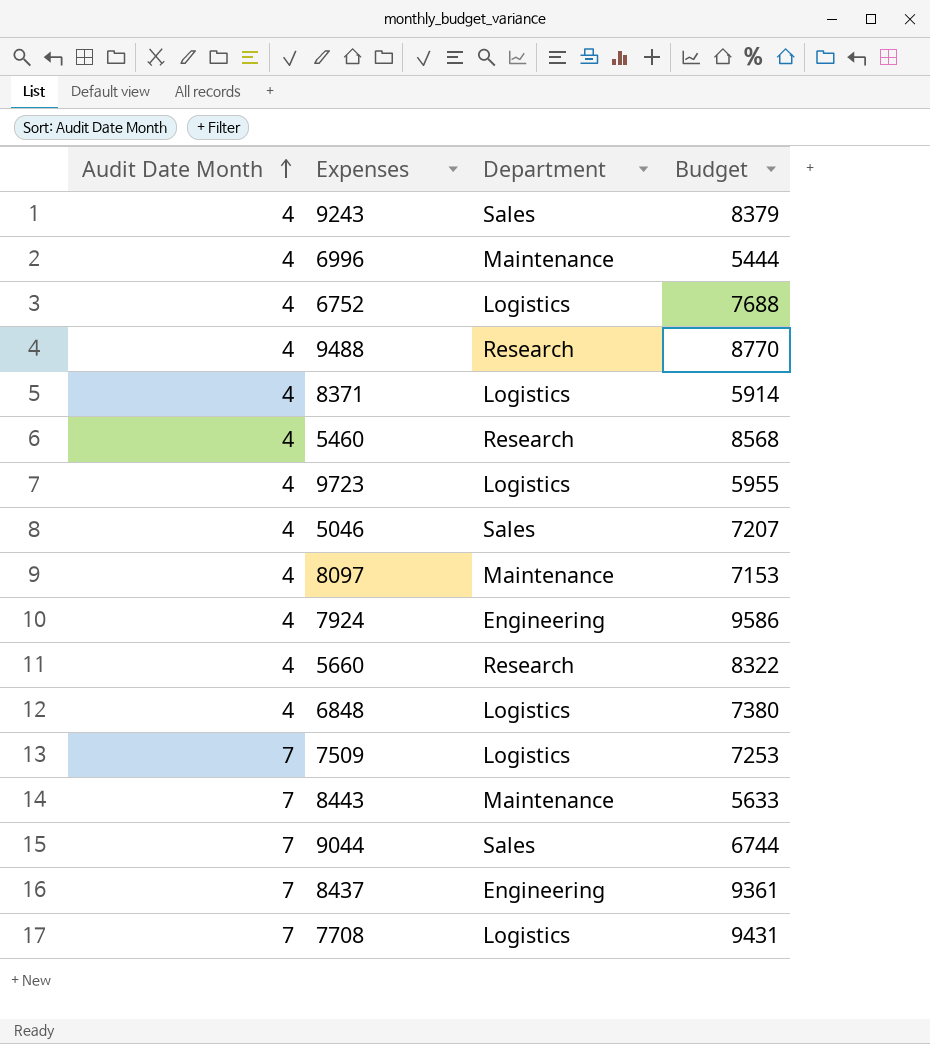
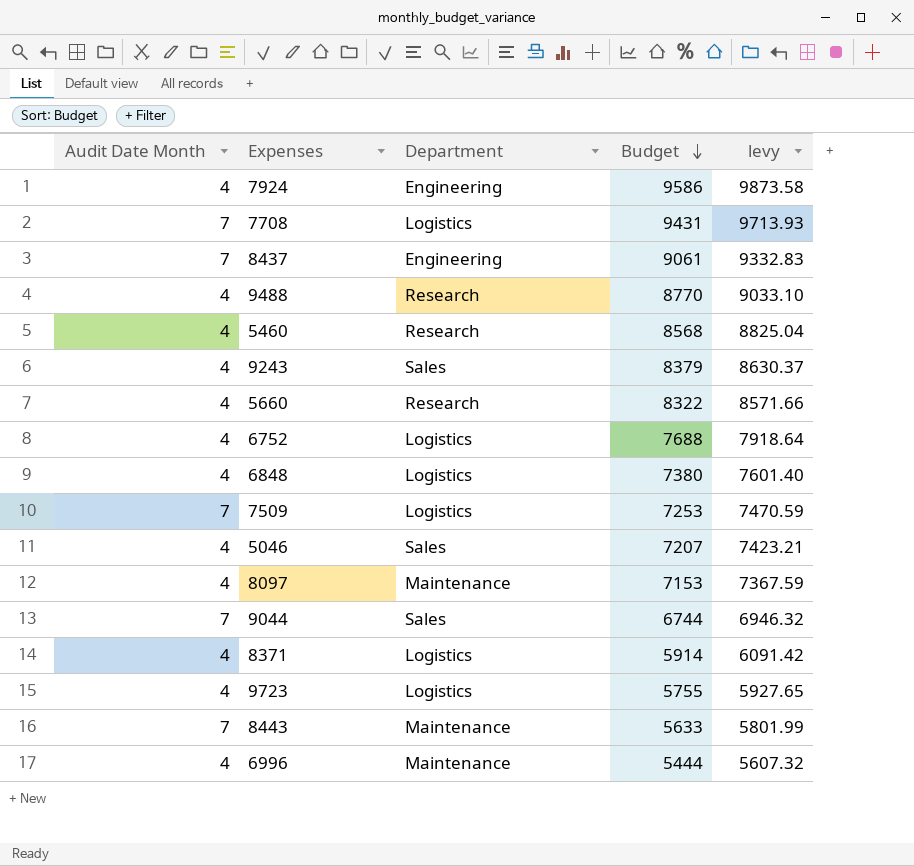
row order: Audit Date Month ascending -> Budget descending
column levy | formula: none -> [Budget] * 1.03
8437 | Budget: 9361 -> 9061
9723 | Budget: 5955 -> 5755

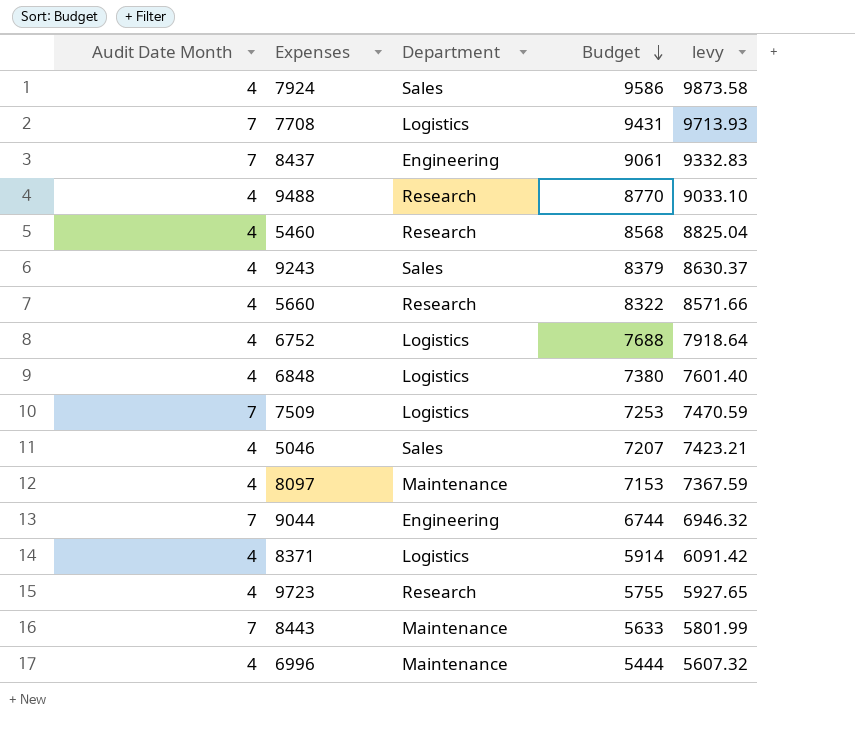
7924 | Department: Engineering -> Sales
9044 | Department: Sales -> Engineering
9723 | Department: Logistics -> Research

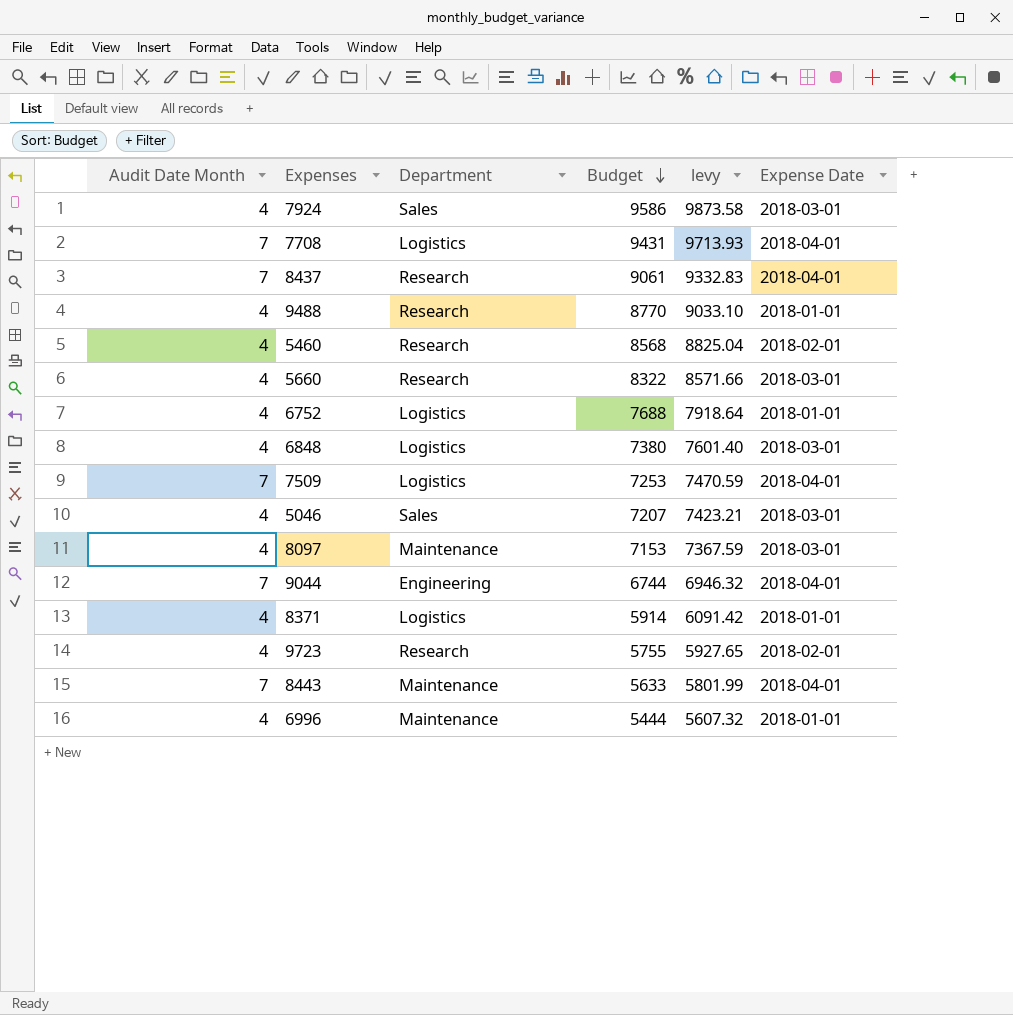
column Expense Date | position: none -> 6
row 9243: 4 | Sales | 8379 | 8630.37 -> none
8437 | Department: Engineering -> Research

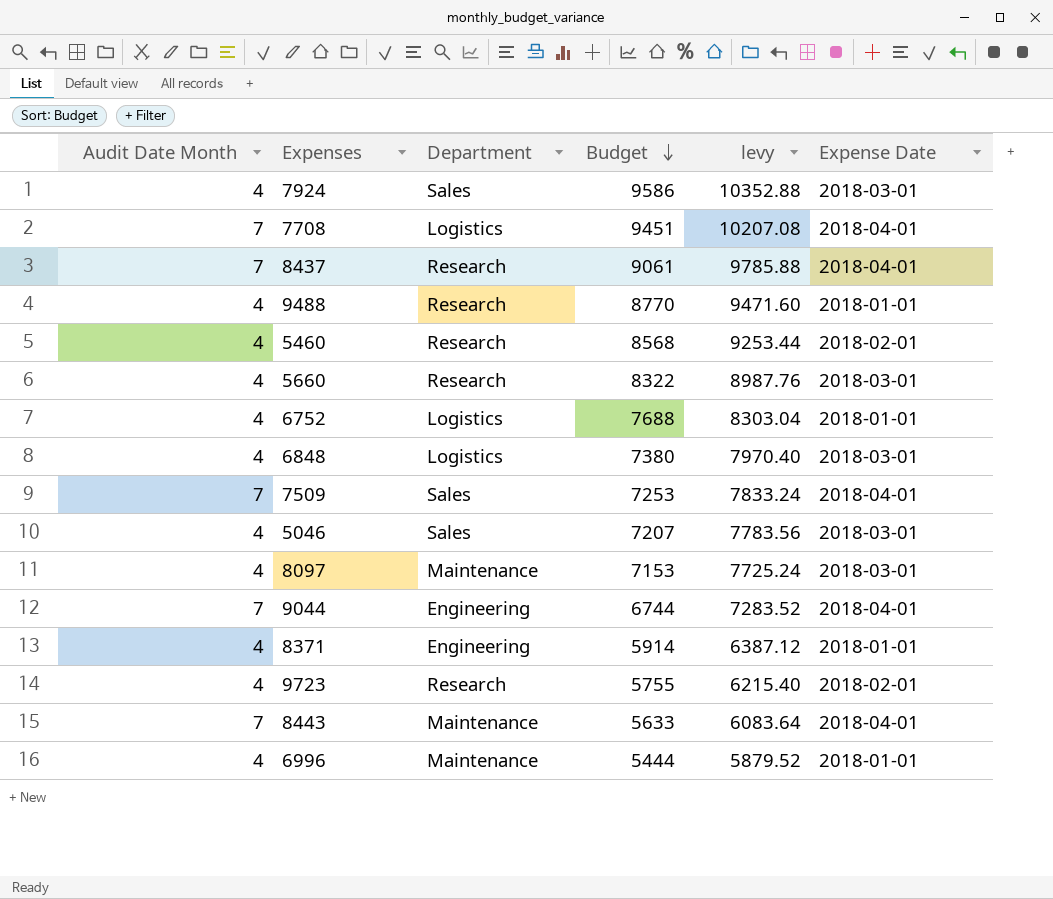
column levy | formula: [Budget] * 1.03 -> [Budget] * 1.08
7708 | Budget: 9431 -> 9451
7509 | Department: Logistics -> Sales
8371 | Department: Logistics -> Engineering

